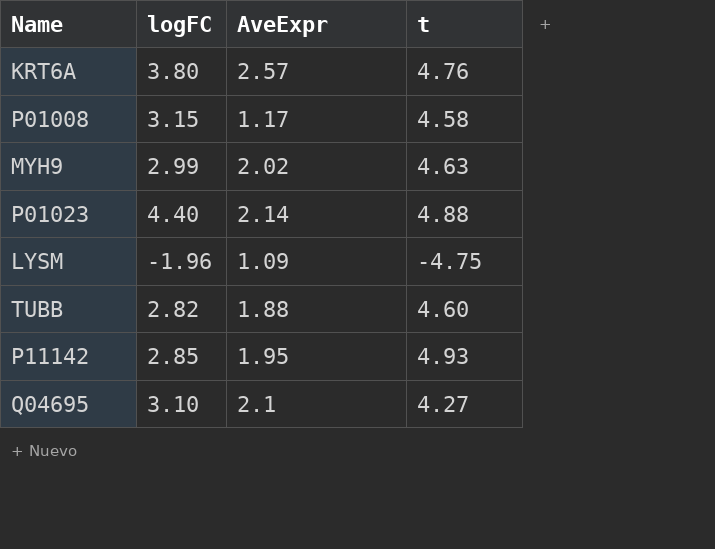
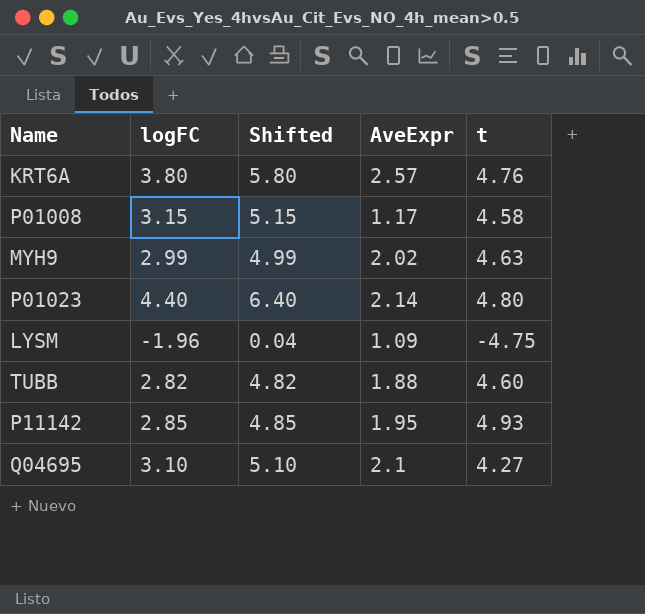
column Shifted | formula: none -> [logFC] + 2
P01023 | t: 4.88 -> 4.80

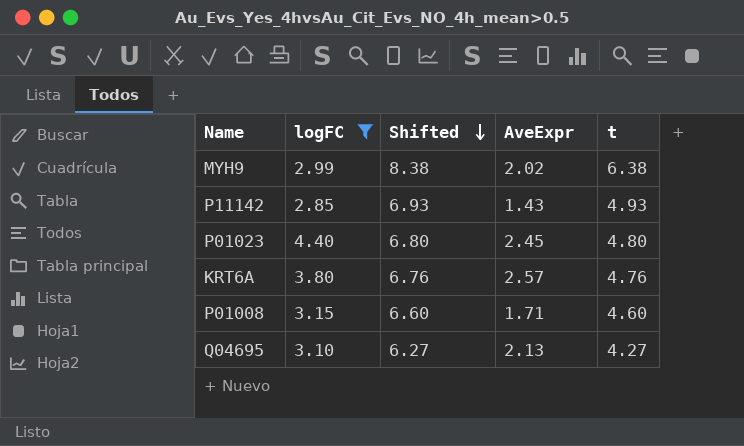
filter: none -> logFC >= 2.85
row order: none -> Shifted descending
column Shifted | formula: [logFC] + 2 -> [t] + 2
MYH9 | t: 4.63 -> 6.38
P11142 | AveExpr: 1.95 -> 1.43
P01023 | AveExpr: 2.14 -> 2.45
P01008 | AveExpr: 1.17 -> 1.71
P01008 | t: 4.58 -> 4.60
Q04695 | AveExpr: 2.1 -> 2.13

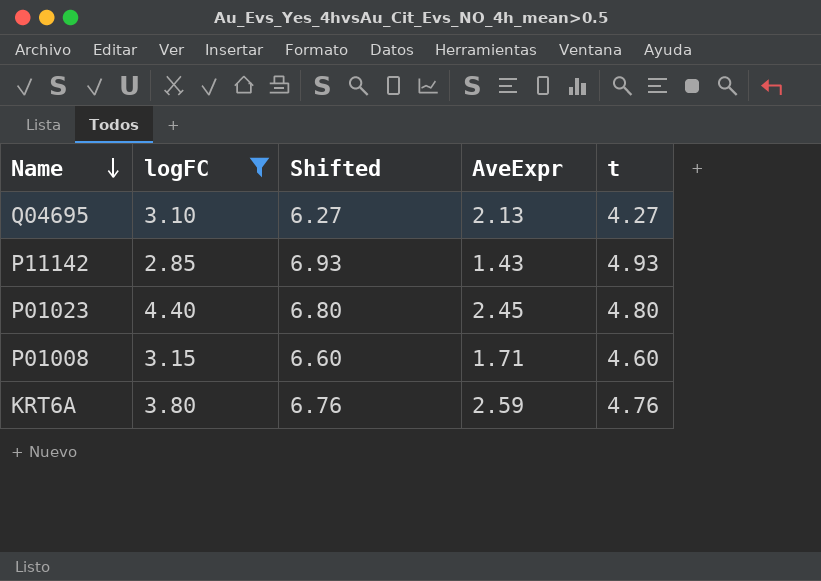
row order: Shifted descending -> Name descending
row MYH9: 2.99 | 8.38 | 2.02 | 6.38 -> none
KRT6A | AveExpr: 2.57 -> 2.59

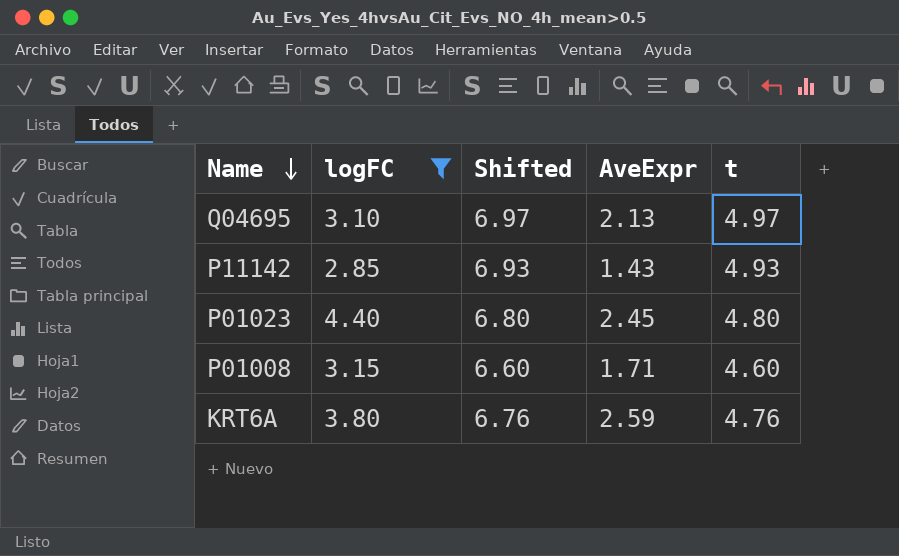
Q04695 | Shifted: 6.27 -> 6.97
Q04695 | t: 4.27 -> 4.97

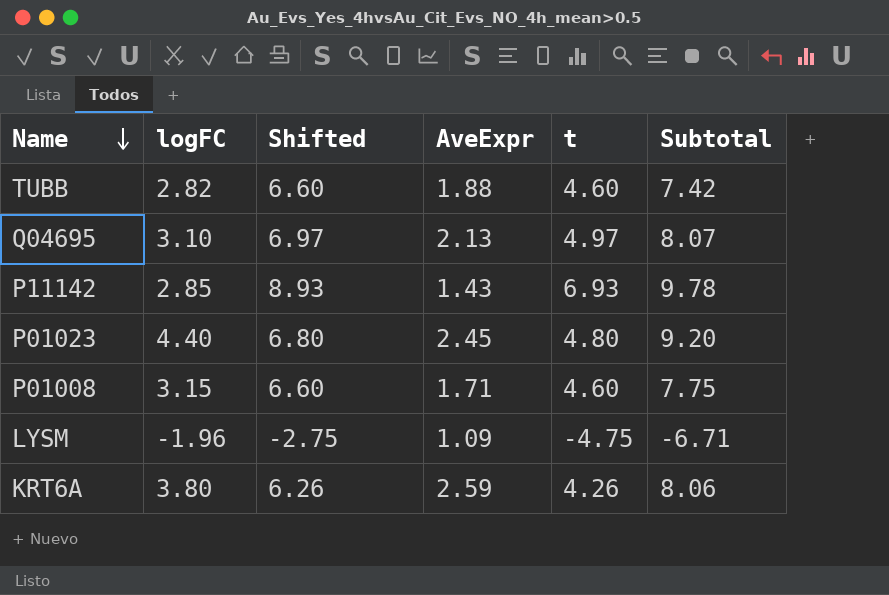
filter: logFC >= 2.85 -> none
column Subtotal | formula: none -> [logFC] + [t]
P11142 | Shifted: 6.93 -> 8.93
P11142 | t: 4.93 -> 6.93
KRT6A | Shifted: 6.76 -> 6.26
KRT6A | t: 4.76 -> 4.26

